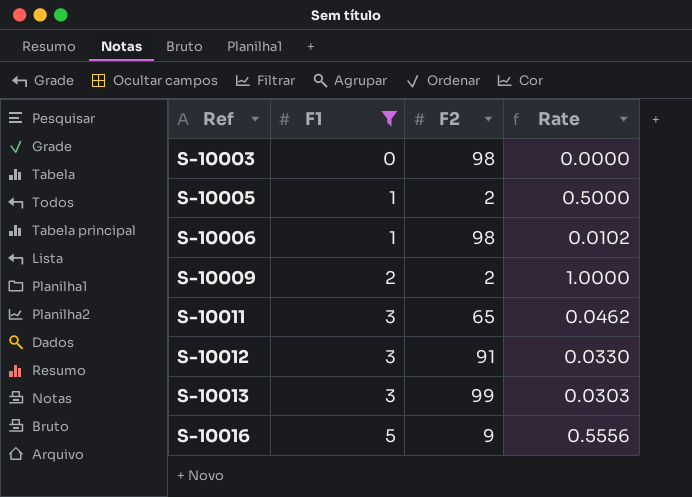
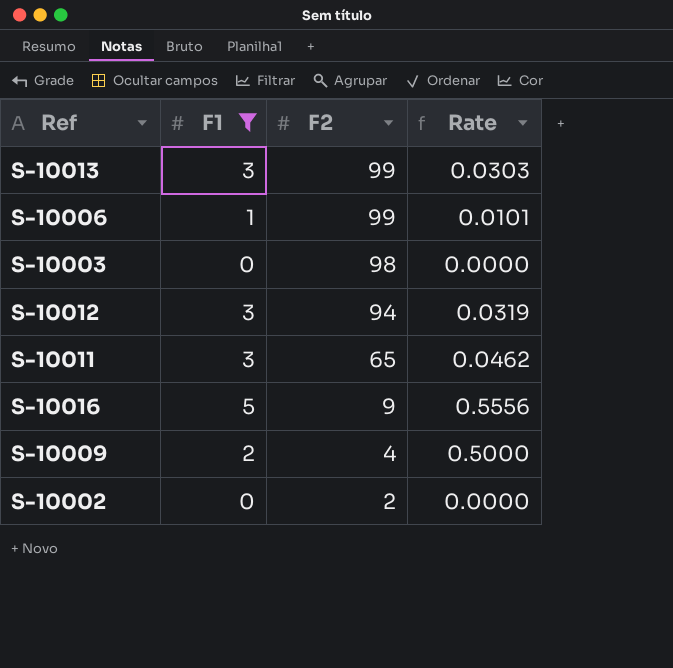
row order: Ref ascending -> F2 descending
row S-10005: 1 | 2 | 0.5000 -> none
S-10006 | F2: 98 -> 99
S-10006 | Rate: 0.0102 -> 0.0101
S-10012 | F2: 91 -> 94
S-10012 | Rate: 0.0330 -> 0.0319
S-10009 | F2: 2 -> 4
S-10009 | Rate: 1.0000 -> 0.5000
row S-10002: none -> 0 | 2 | 0.0000

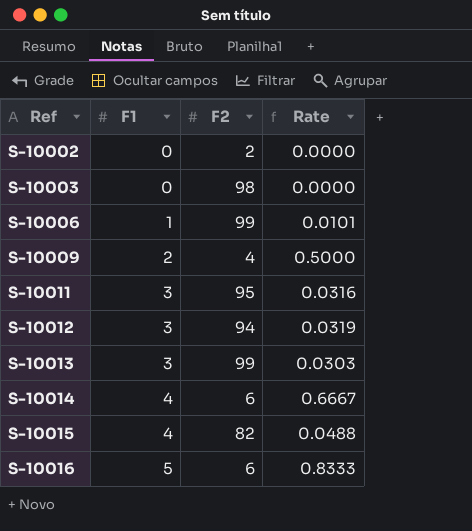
filter: F1 != 4 -> none
row order: F2 descending -> Ref ascending
S-10011 | F2: 65 -> 95
S-10011 | Rate: 0.0462 -> 0.0316
S-10016 | F2: 9 -> 6
S-10016 | Rate: 0.5556 -> 0.8333

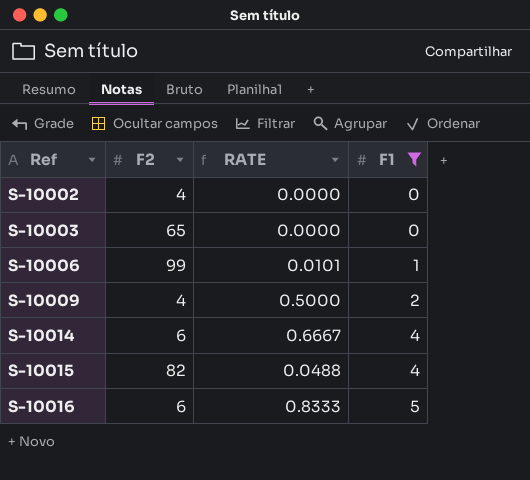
filter: none -> F1 != 3
column name: Rate -> RATE
column F1 | position: 2 -> 4
S-10002 | F2: 2 -> 4
S-10003 | F2: 98 -> 65

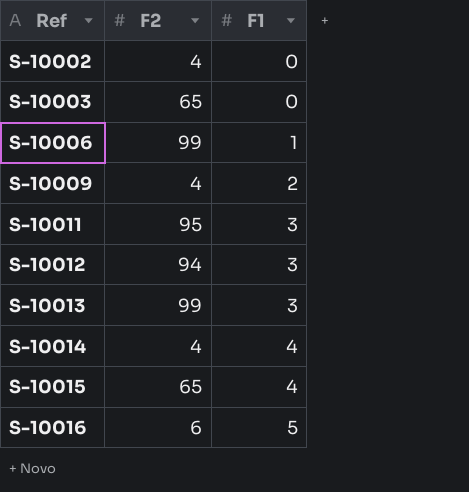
filter: F1 != 3 -> none
column RATE | formula: [F1] / [F2] -> none
S-10014 | F2: 6 -> 4
S-10015 | F2: 82 -> 65

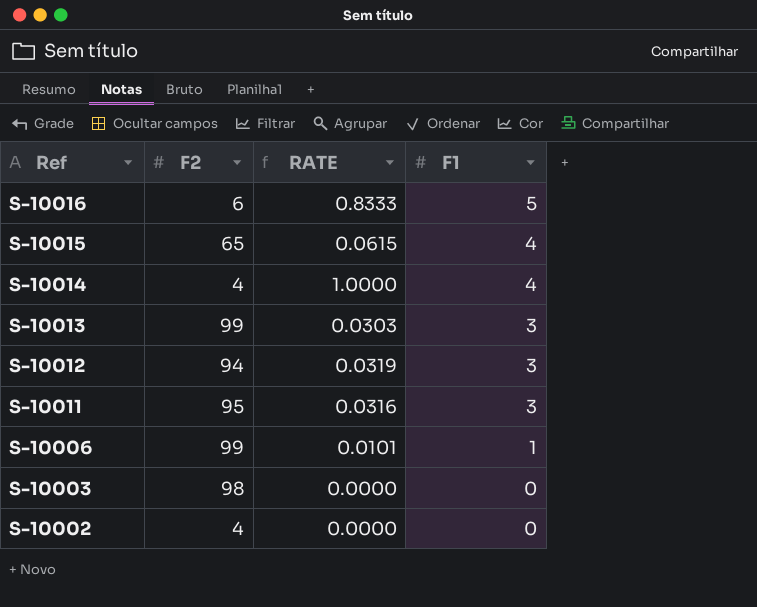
row order: Ref ascending -> Ref descending
column RATE | formula: none -> [F1] / [F2]
row S-10009: 4 | 2 -> none
S-10003 | F2: 65 -> 98

